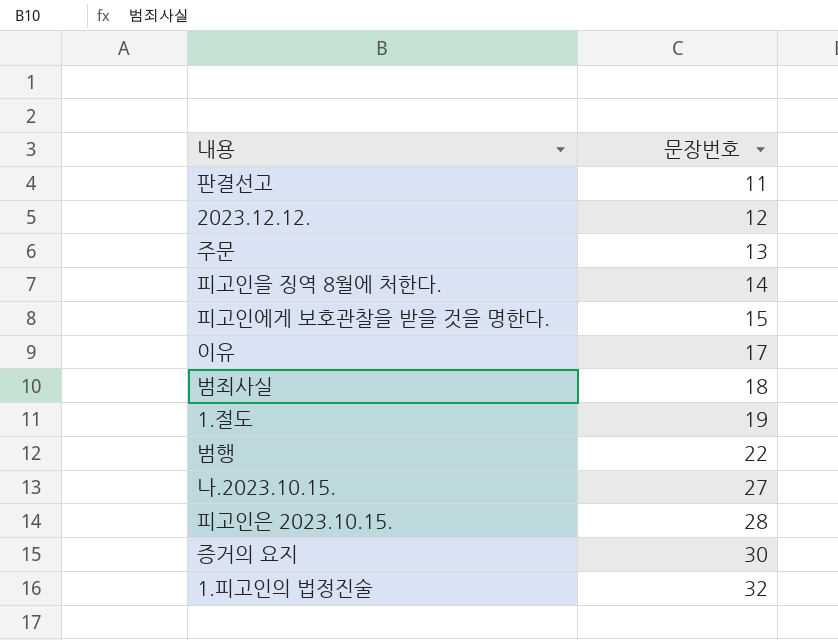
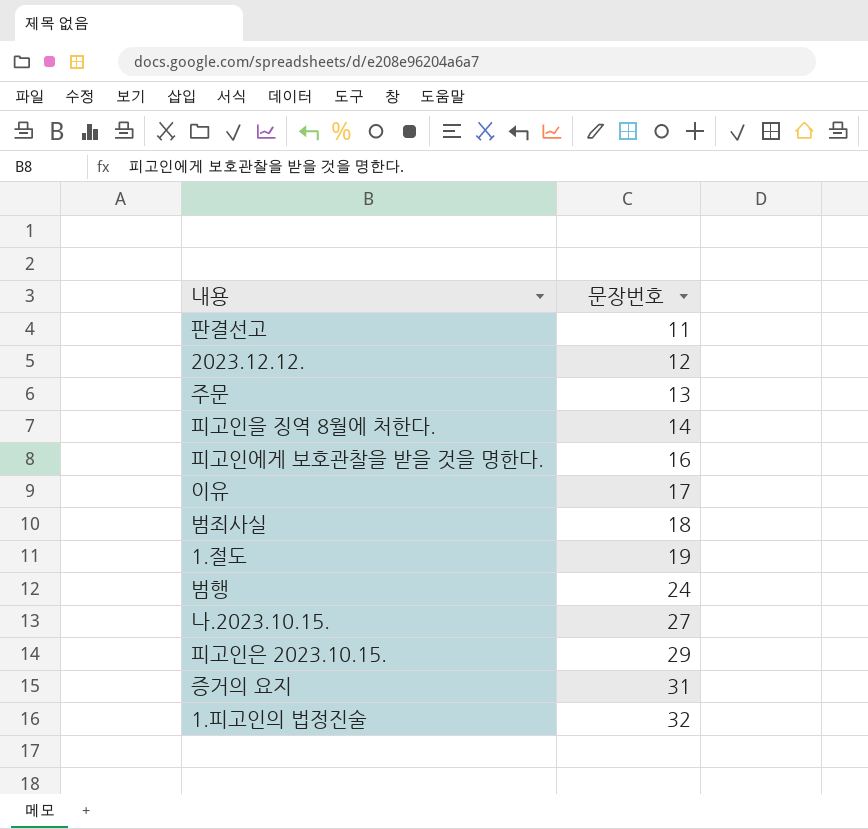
피고인에게 보호관찰을 받을 것을 명한다. | 문장번호: 15 -> 16
범행 | 문장번호: 22 -> 24
피고인은 2023.10.15. | 문장번호: 28 -> 29
증거의 요지 | 문장번호: 30 -> 31

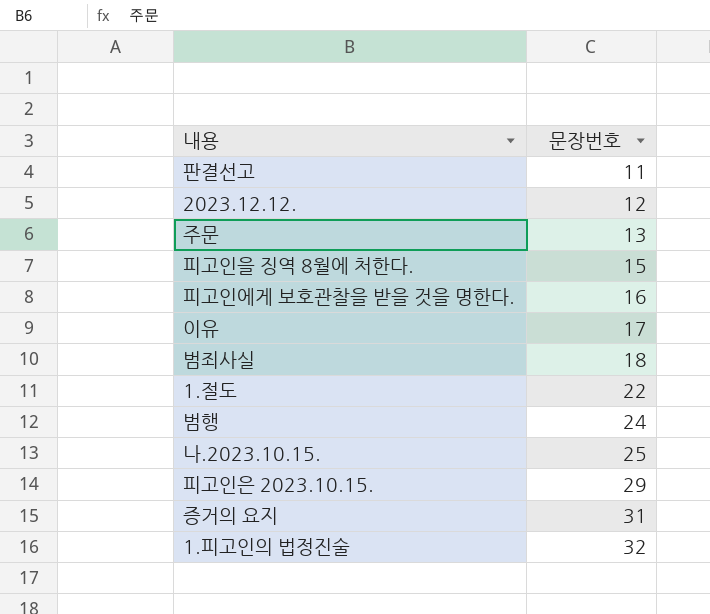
피고인을 징역 8월에 처한다. | 문장번호: 14 -> 15
1.절도 | 문장번호: 19 -> 22
나.2023.10.15. | 문장번호: 27 -> 25

